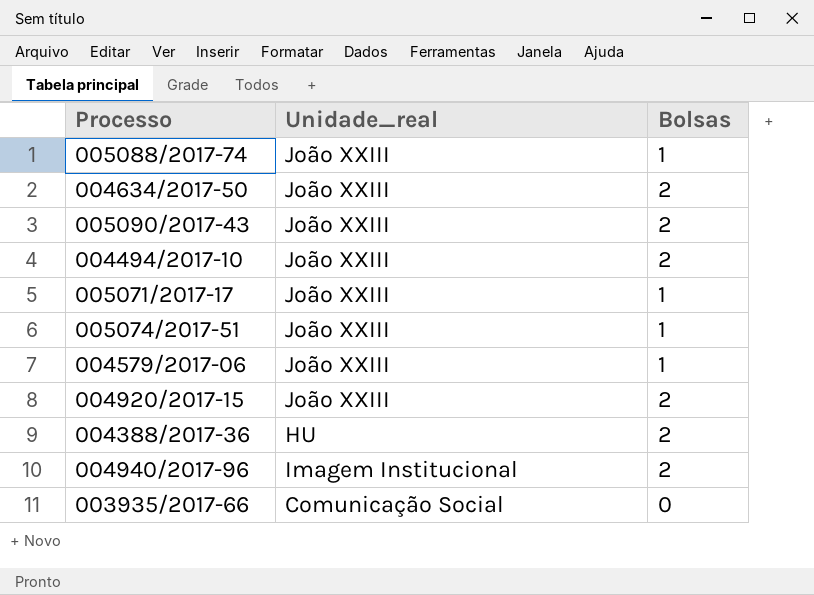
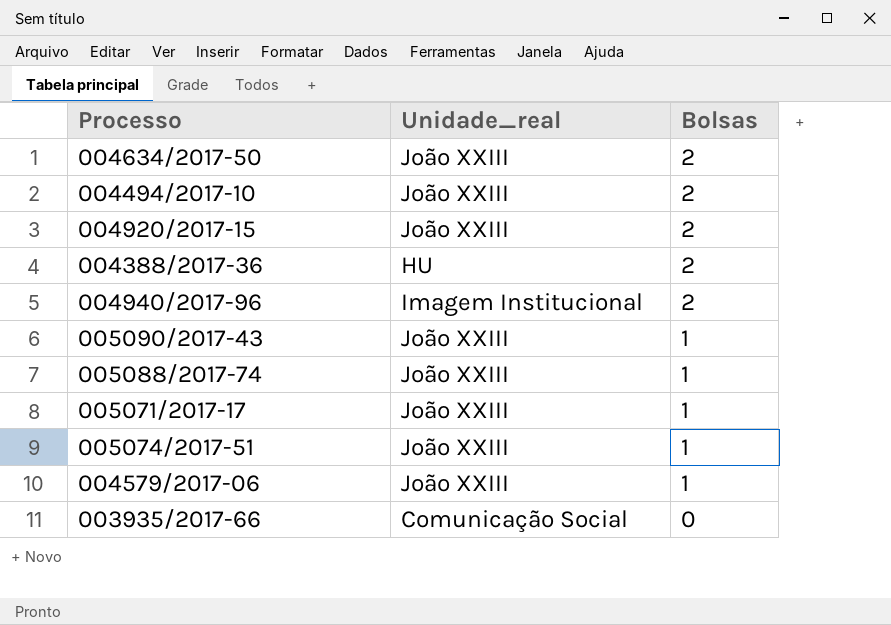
row order: none -> Bolsas descending
005090/2017-43 | Bolsas: 2 -> 1

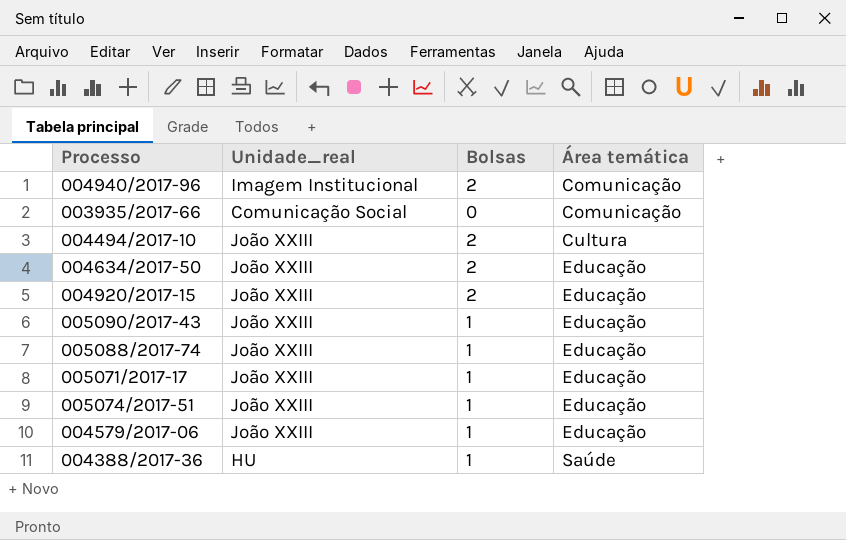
row order: Bolsas descending -> Área temática ascending
column Área temática | position: none -> 4
004388/2017-36 | Bolsas: 2 -> 1

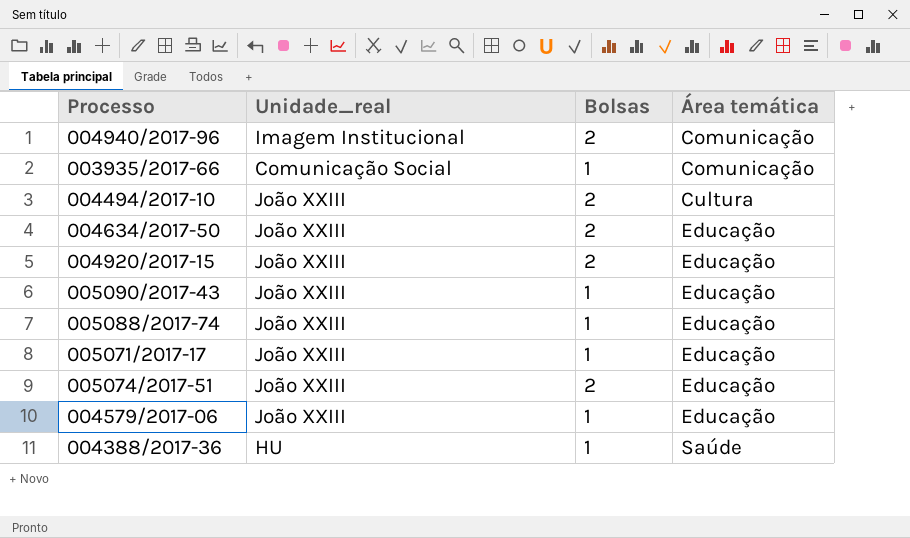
003935/2017-66 | Bolsas: 0 -> 1
005074/2017-51 | Bolsas: 1 -> 2

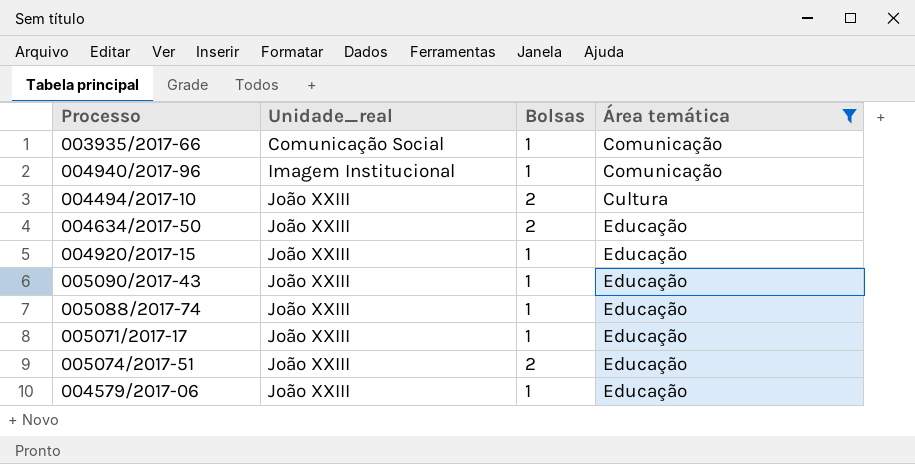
filter: none -> Área temática != Saúde
row order: Área temática ascending -> Unidade_real ascending
004940/2017-96 | Bolsas: 2 -> 1
004920/2017-15 | Bolsas: 2 -> 1

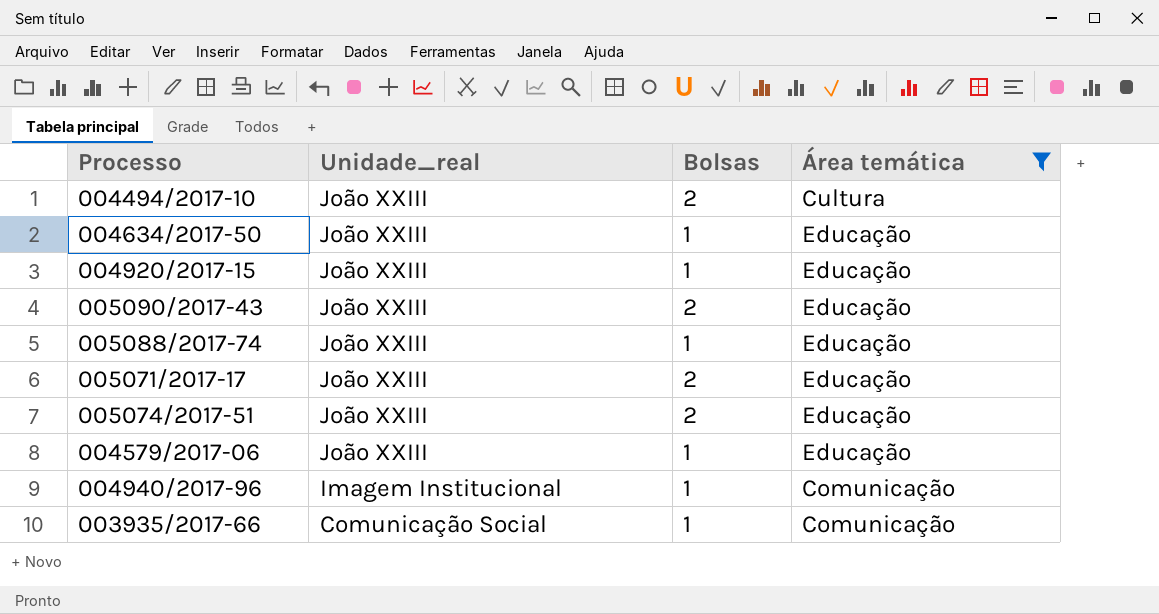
row order: Unidade_real ascending -> Unidade_real descending
004634/2017-50 | Bolsas: 2 -> 1
005090/2017-43 | Bolsas: 1 -> 2
005071/2017-17 | Bolsas: 1 -> 2

